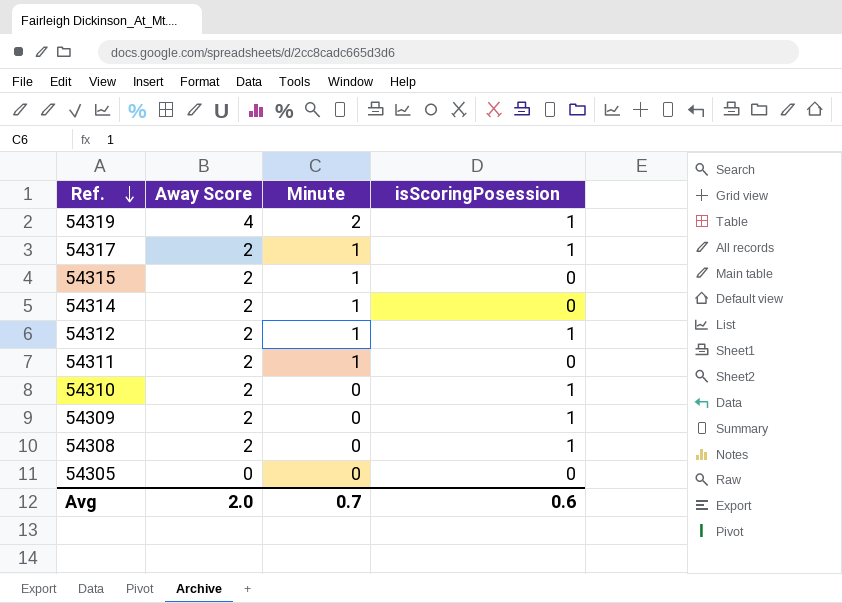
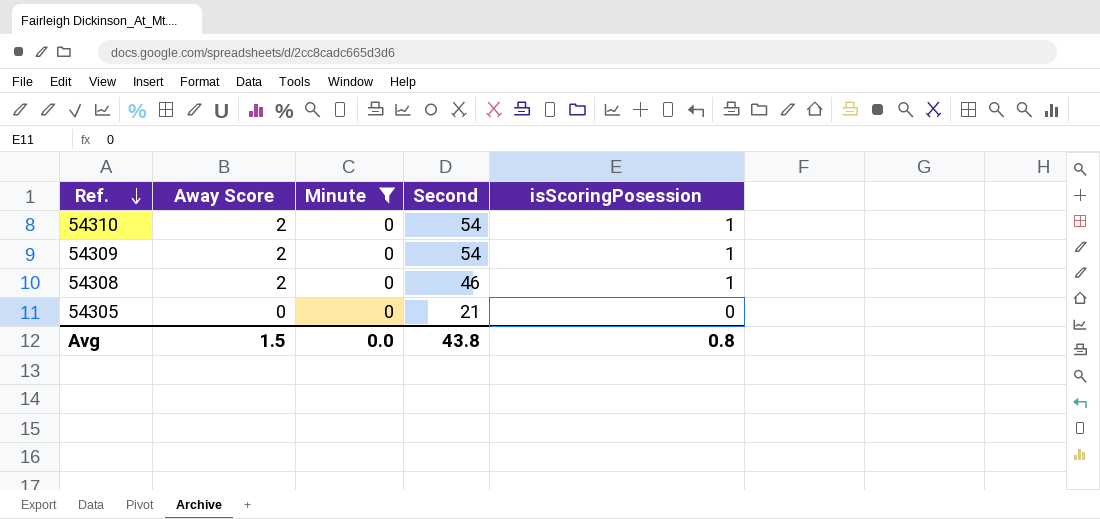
filter: none -> Minute = 0
column Second | position: none -> 4
Avg | Away Score: 2.0 -> 1.5
Avg | Minute: 0.7 -> 0.0
Avg | isScoringPosession: 0.6 -> 0.8

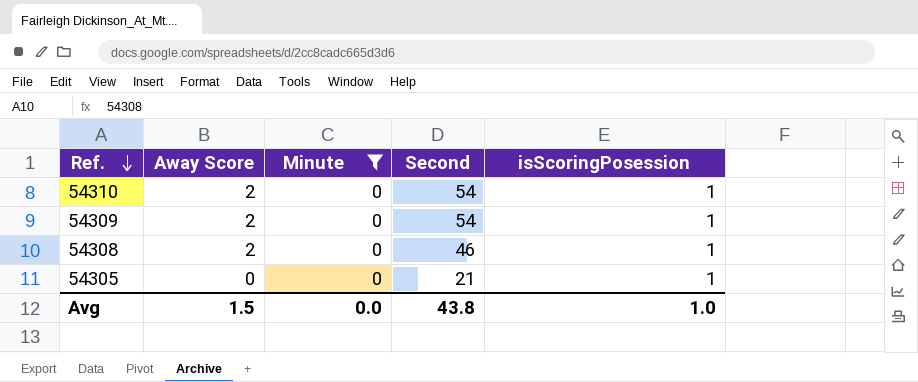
54305 | isScoringPosession: 0 -> 1
Avg | isScoringPosession: 0.8 -> 1.0

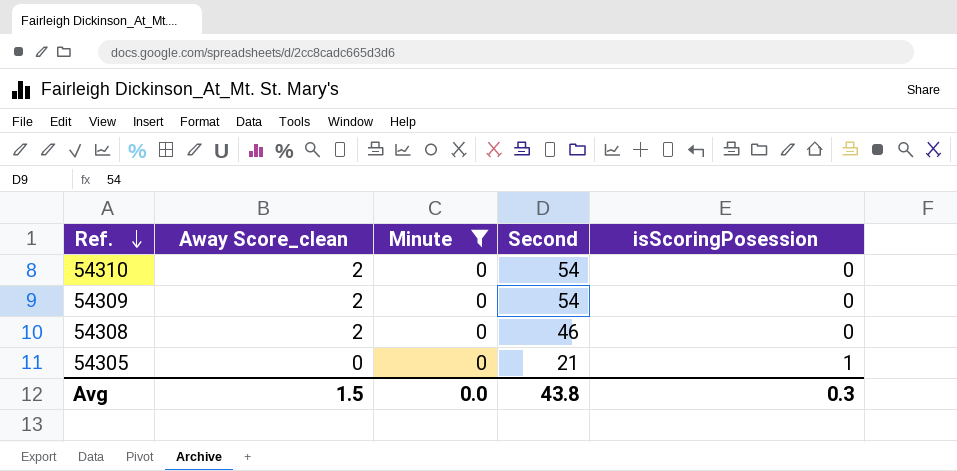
column name: Away Score -> Away Score_clean
54310 | isScoringPosession: 1 -> 0
54309 | isScoringPosession: 1 -> 0
54308 | isScoringPosession: 1 -> 0
Avg | isScoringPosession: 1.0 -> 0.3

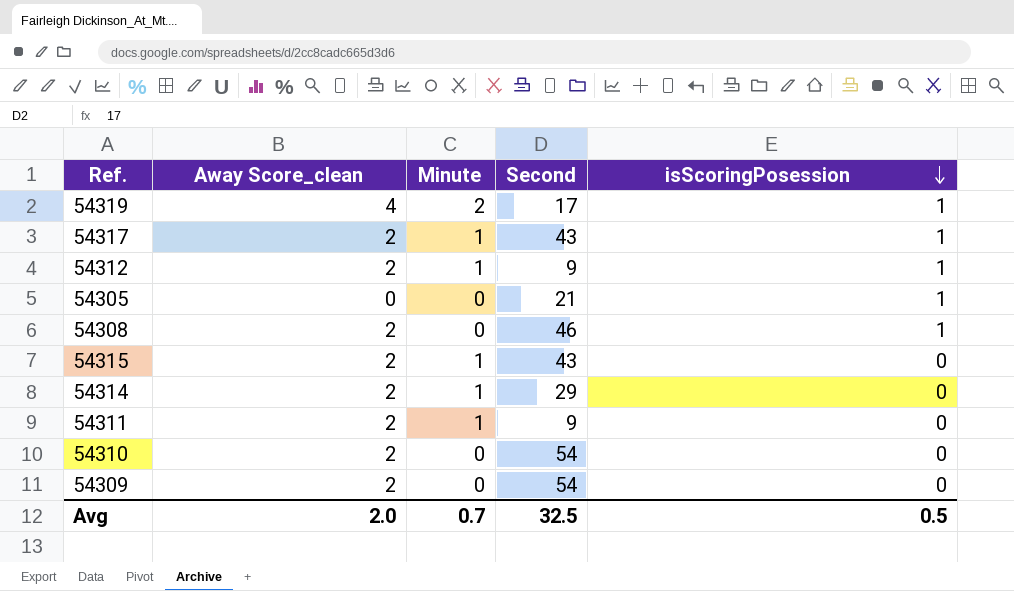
filter: Minute = 0 -> none
row order: Ref. descending -> isScoringPosession descending
54308 | isScoringPosession: 0 -> 1
Avg | Away Score_clean: 1.5 -> 2.0
Avg | Minute: 0.0 -> 0.7
Avg | Second: 43.8 -> 32.5
Avg | isScoringPosession: 0.3 -> 0.5

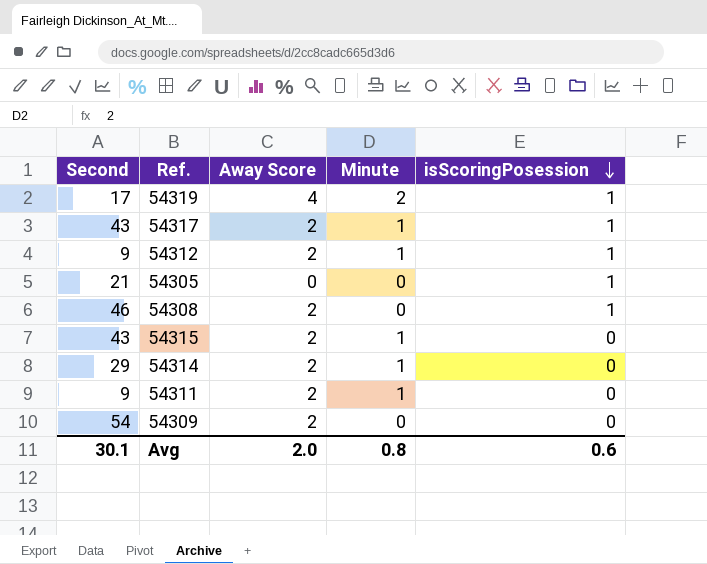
column Second | position: 4 -> 1
column name: Away Score_clean -> Away Score
row 54310: 2 | 0 | 54 | 0 -> none
Avg | Second: 32.5 -> 30.1
Avg | Minute: 0.7 -> 0.8
Avg | isScoringPosession: 0.5 -> 0.6

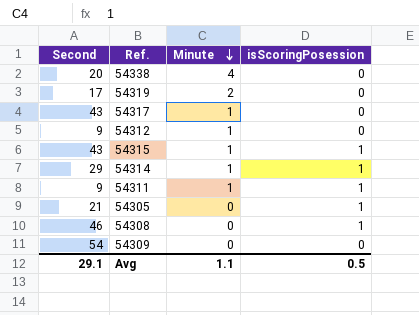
row order: isScoringPosession descending -> Minute descending
column Away Score | position: 3 -> none
row 54338: none -> 20 | 4 | 0
54319 | isScoringPosession: 1 -> 0
54317 | isScoringPosession: 1 -> 0
54312 | isScoringPosession: 1 -> 0
54315 | isScoringPosession: 0 -> 1
54314 | isScoringPosession: 0 -> 1
54311 | isScoringPosession: 0 -> 1
Avg | Second: 30.1 -> 29.1
Avg | Minute: 0.8 -> 1.1
Avg | isScoringPosession: 0.6 -> 0.5

